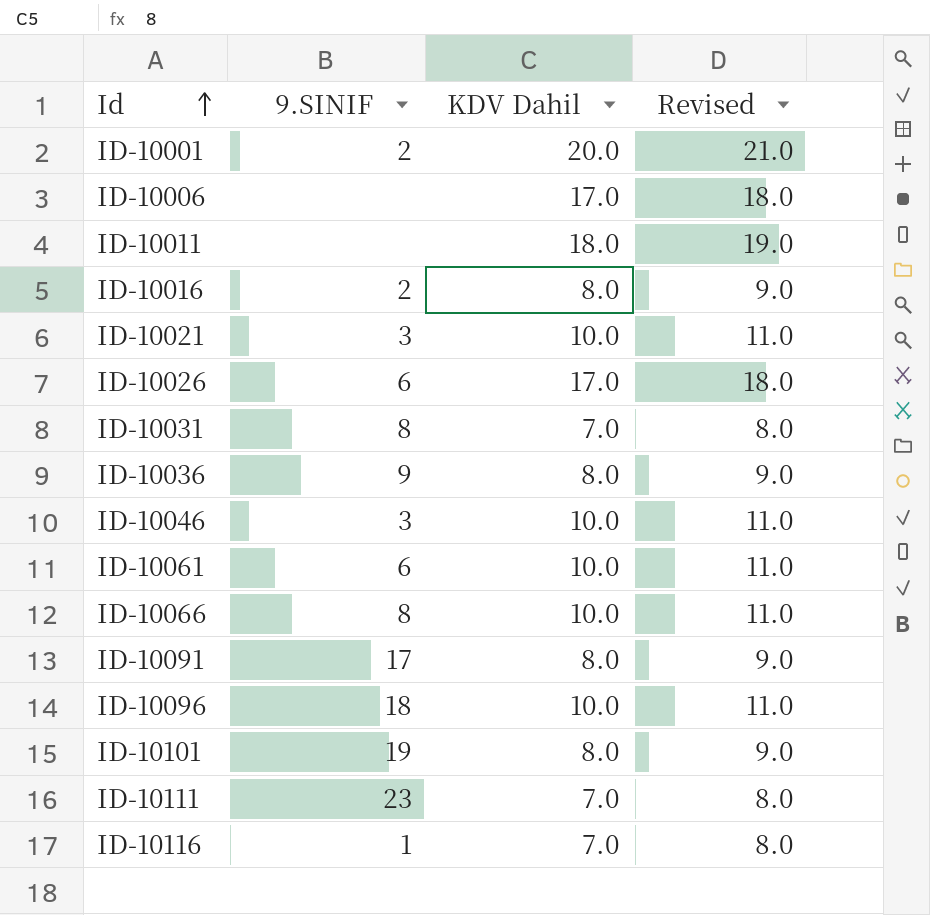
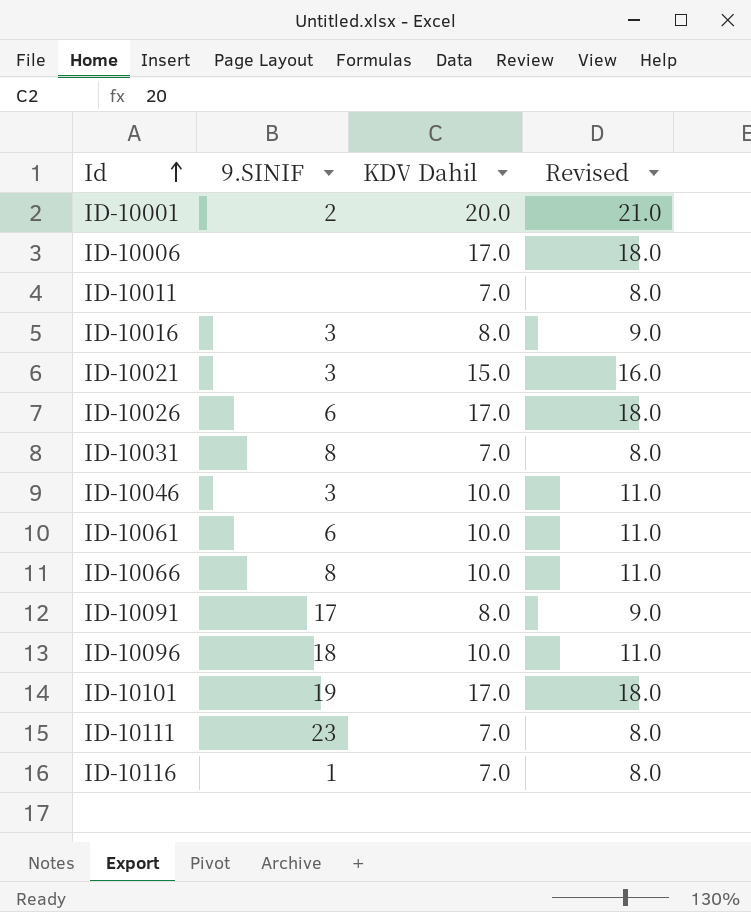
row ID-10036: 9 | 8.0 | 9.0 -> none
ID-10011 | KDV Dahil: 18.0 -> 7.0
ID-10011 | Revised: 19.0 -> 8.0
ID-10016 | 9.SINIF: 2 -> 3
ID-10021 | KDV Dahil: 10.0 -> 15.0
ID-10021 | Revised: 11.0 -> 16.0
ID-10101 | KDV Dahil: 8.0 -> 17.0
ID-10101 | Revised: 9.0 -> 18.0

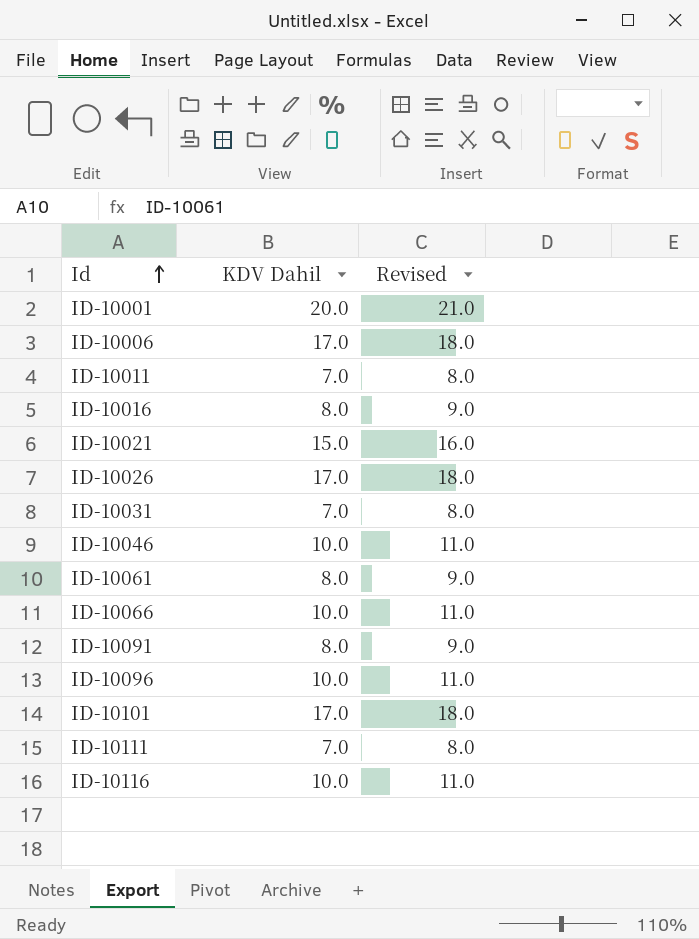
column 9.SINIF | position: 2 -> none
ID-10061 | KDV Dahil: 10.0 -> 8.0
ID-10061 | Revised: 11.0 -> 9.0
ID-10116 | KDV Dahil: 7.0 -> 10.0
ID-10116 | Revised: 8.0 -> 11.0

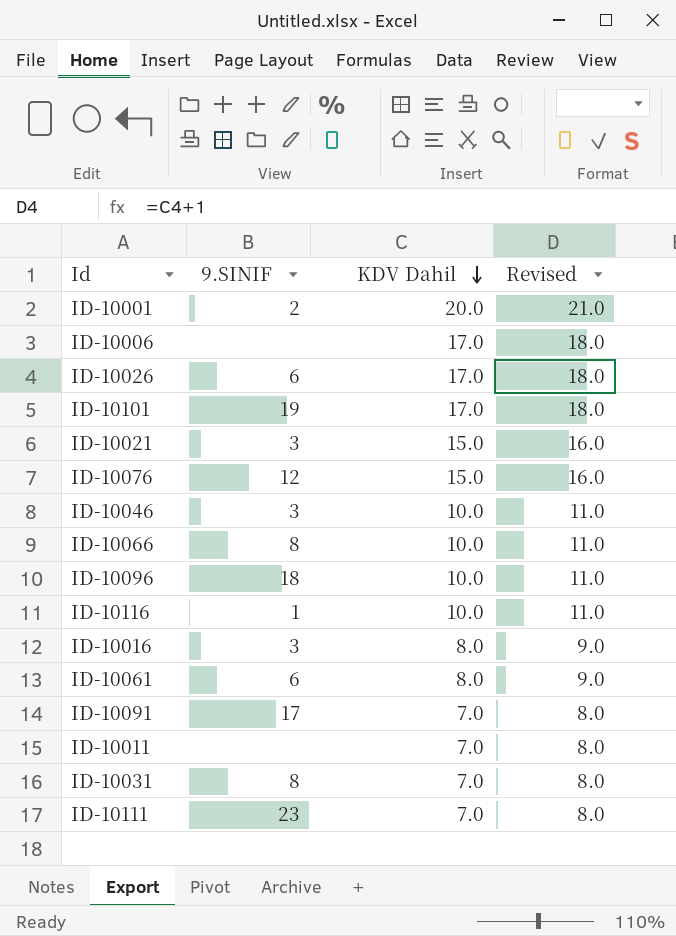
row order: Id ascending -> KDV Dahil descending
column 9.SINIF | position: none -> 2
row ID-10076: none -> 12 | 15.0 | 16.0
ID-10091 | KDV Dahil: 8.0 -> 7.0
ID-10091 | Revised: 9.0 -> 8.0

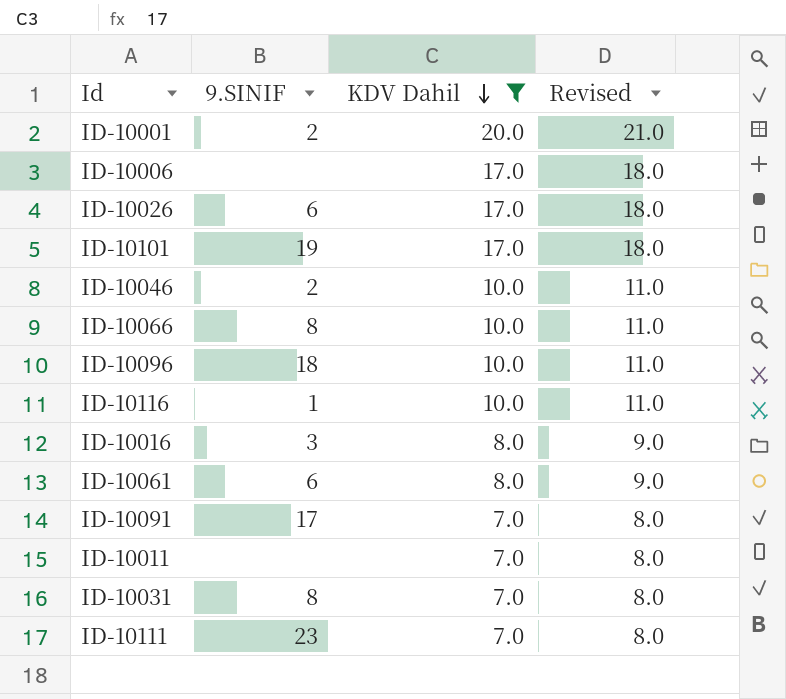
filter: none -> KDV Dahil != 15.0
ID-10046 | 9.SINIF: 3 -> 2

